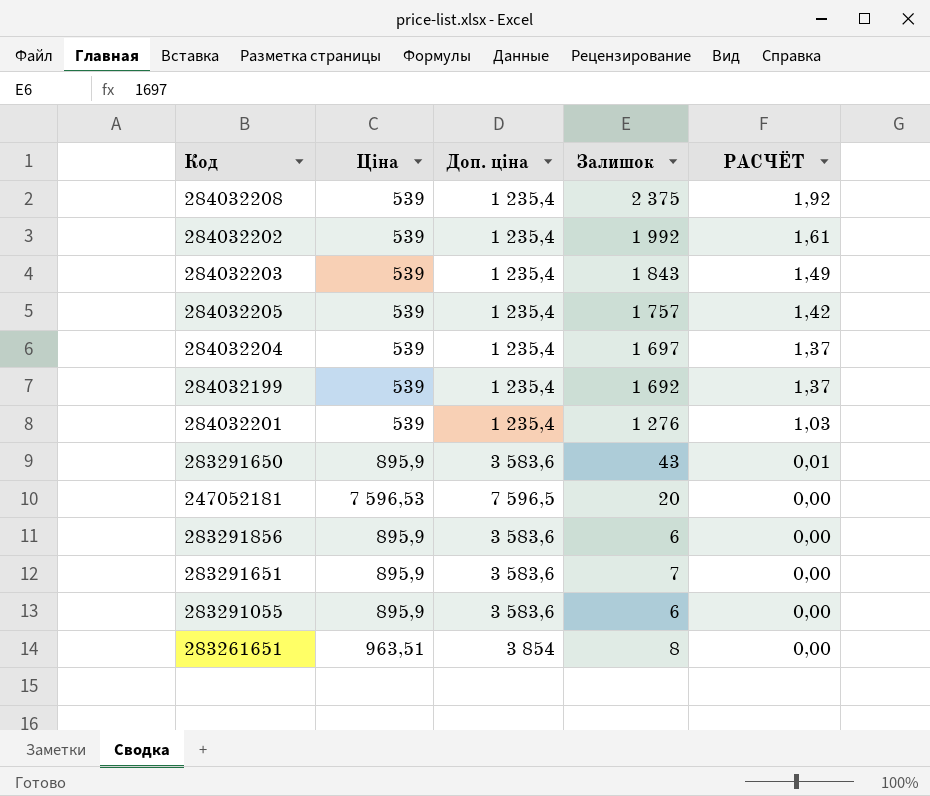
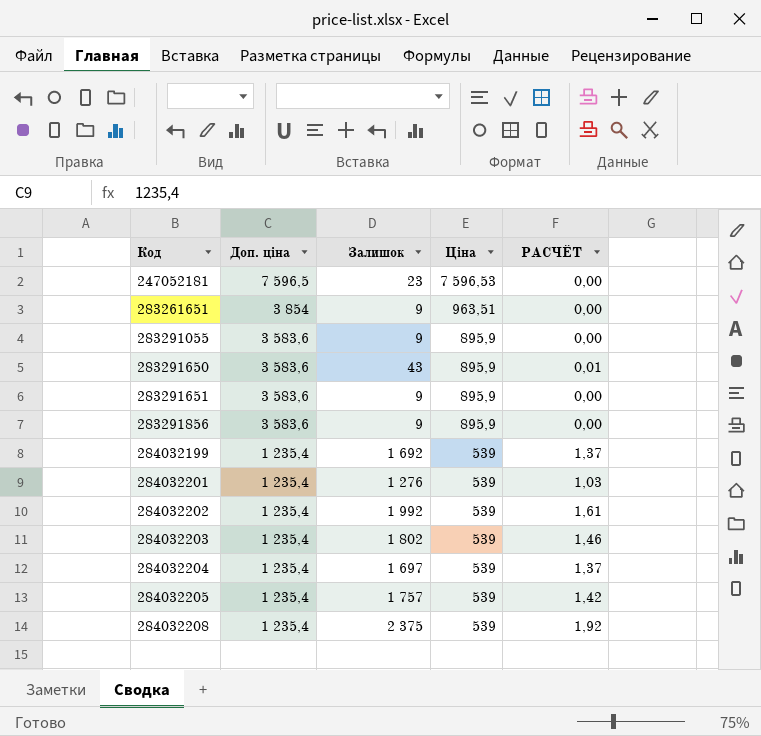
row order: РАСЧЁТ descending -> Код ascending
column Ціна | position: 2 -> 4
247052181 | Залишок: 20 -> 23
283261651 | Залишок: 8 -> 9
283291055 | Залишок: 6 -> 9
283291651 | Залишок: 7 -> 9
283291856 | Залишок: 6 -> 9
284032203 | Залишок: 1 843 -> 1 802
284032203 | РАСЧЁТ: 1,49 -> 1,46

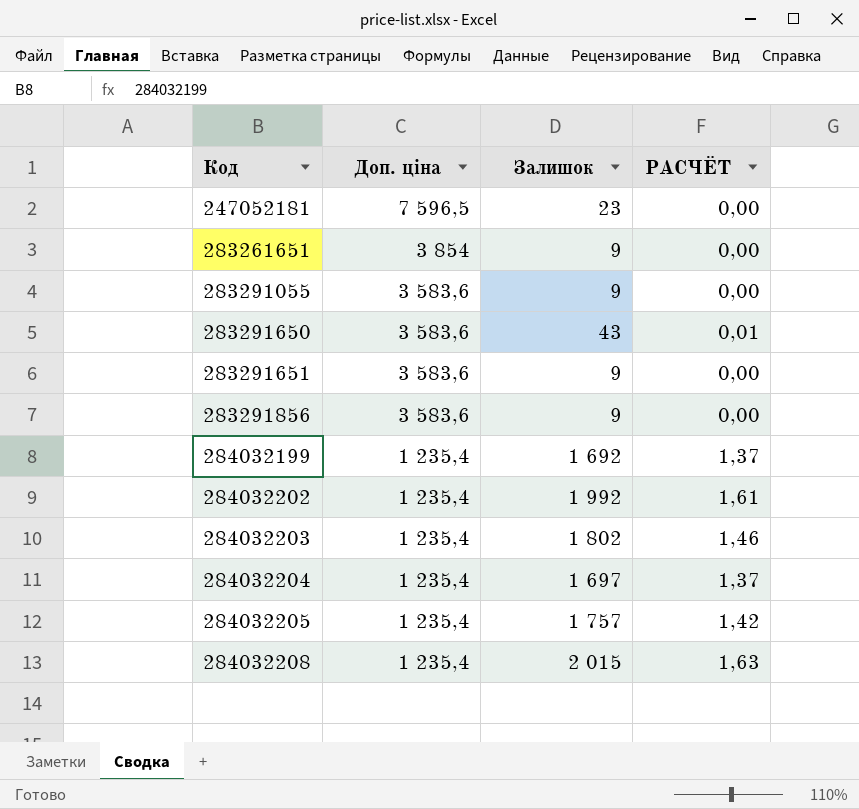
column Ціна | position: 4 -> none
row 284032201: 1 235,4 | 1 276 | 539 | 1,03 -> none
284032208 | Залишок: 2 375 -> 2 015
284032208 | РАСЧЁТ: 1,92 -> 1,63

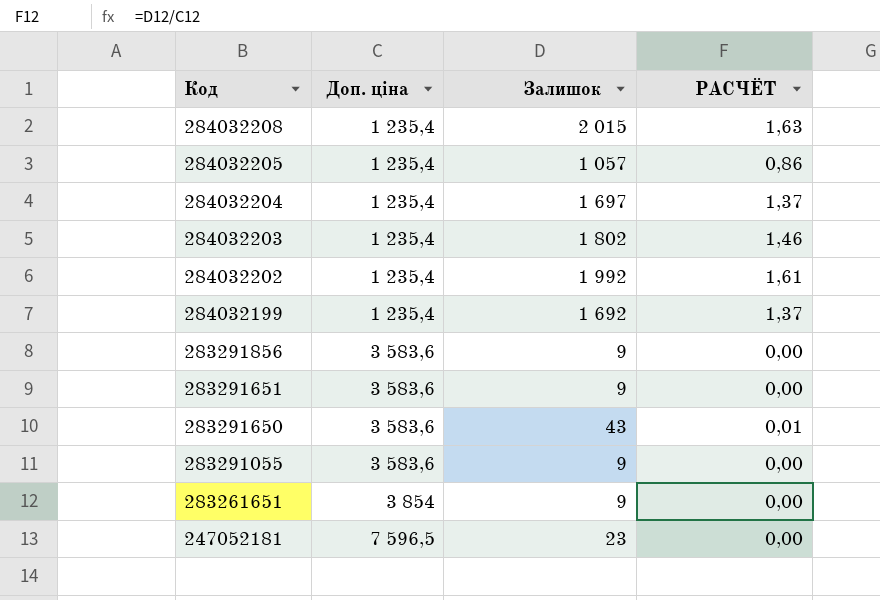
row order: Код ascending -> Код descending
284032205 | Залишок: 1 757 -> 1 057
284032205 | РАСЧЁТ: 1,42 -> 0,86

